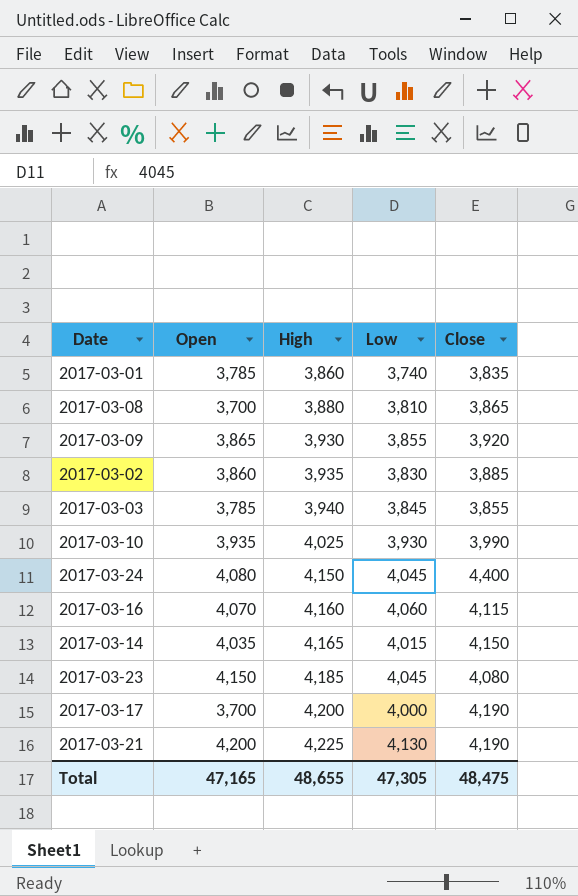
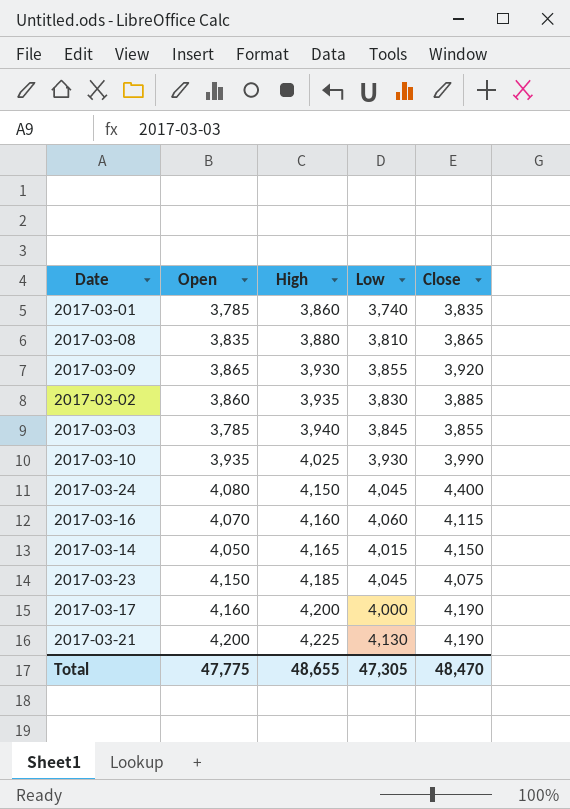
2017-03-08 | Open: 3,700 -> 3,835
2017-03-14 | Open: 4,035 -> 4,050
2017-03-23 | Close: 4,080 -> 4,075
2017-03-17 | Open: 3,700 -> 4,160
Total | Open: 47,165 -> 47,775
Total | Close: 48,475 -> 48,470

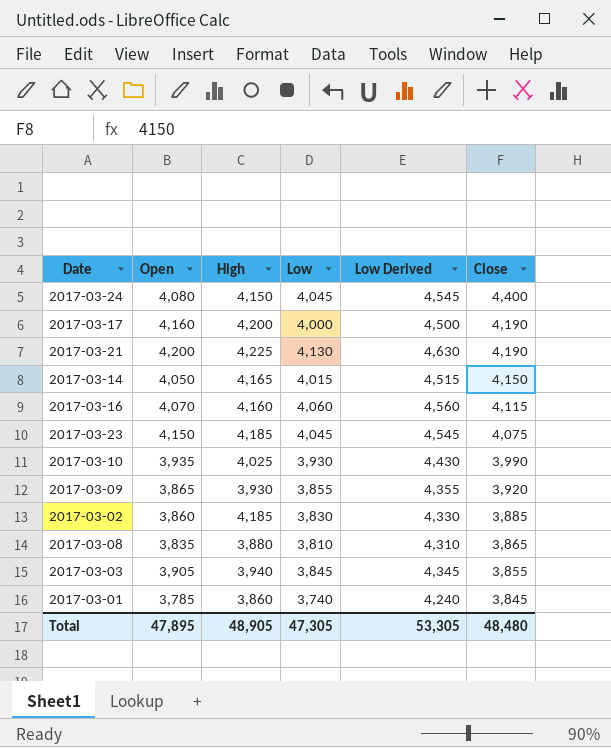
row order: High ascending -> Close descending
column Low Derived | formula: none -> [Low] + 500
2017-03-02 | High: 3,935 -> 4,185
2017-03-03 | Open: 3,785 -> 3,905
2017-03-01 | Close: 3,835 -> 3,845
Total | Open: 47,775 -> 47,895
Total | High: 48,655 -> 48,905
Total | Close: 48,470 -> 48,480

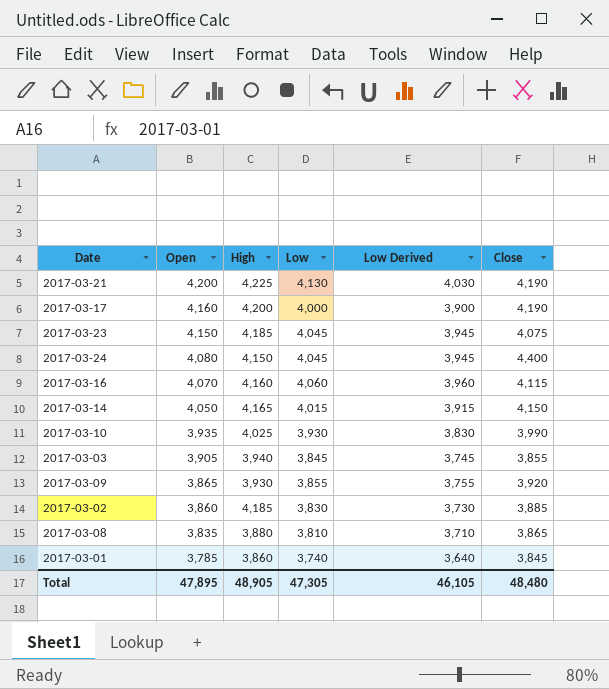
row order: Close descending -> Open descending
column Low Derived | formula: [Low] + 500 -> [Low] - 100
Total | Low Derived: 53,305 -> 46,105

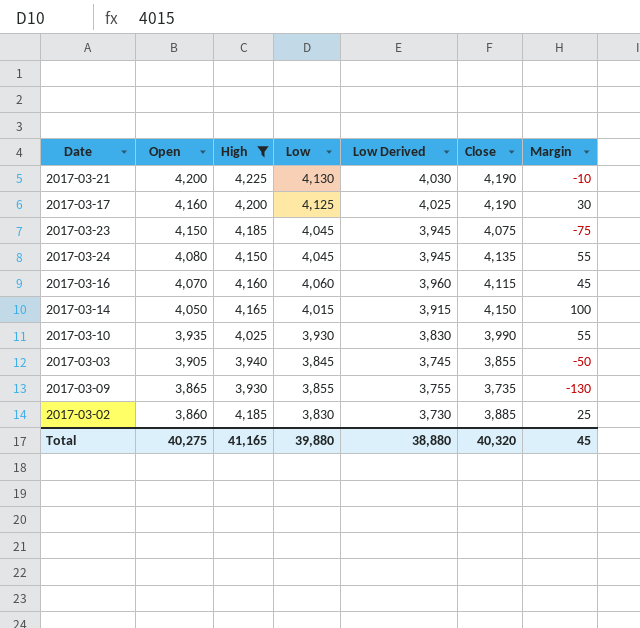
filter: none -> High >= 3,930
column Margin | formula: none -> [Close] - [Open]
2017-03-17 | Low: 4,000 -> 4,125
2017-03-17 | Low Derived: 3,900 -> 4,025
2017-03-24 | Close: 4,400 -> 4,135
2017-03-09 | Close: 3,920 -> 3,735
Total | Open: 47,895 -> 40,275
Total | High: 48,905 -> 41,165
Total | Low: 47,305 -> 39,880
Total | Low Derived: 46,105 -> 38,880
Total | Close: 48,480 -> 40,320

